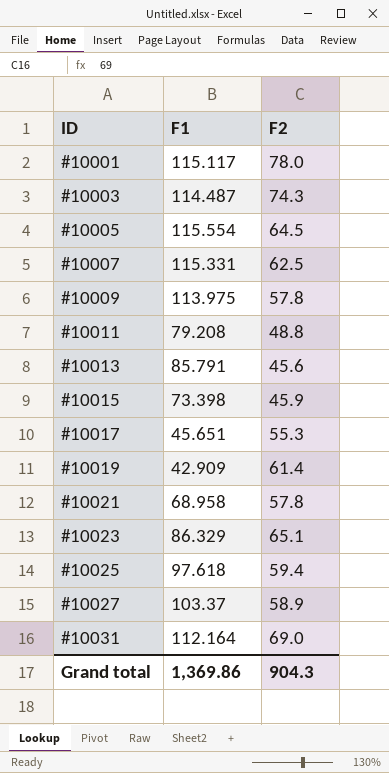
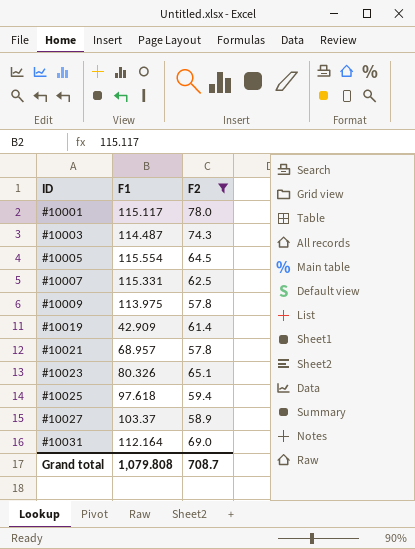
filter: none -> F2 >= 57.8
#10021 | F1: 68.958 -> 68.957
#10023 | F1: 86.329 -> 80.326
Grand total | F1: 1,369.86 -> 1,079.808
Grand total | F2: 904.3 -> 708.7

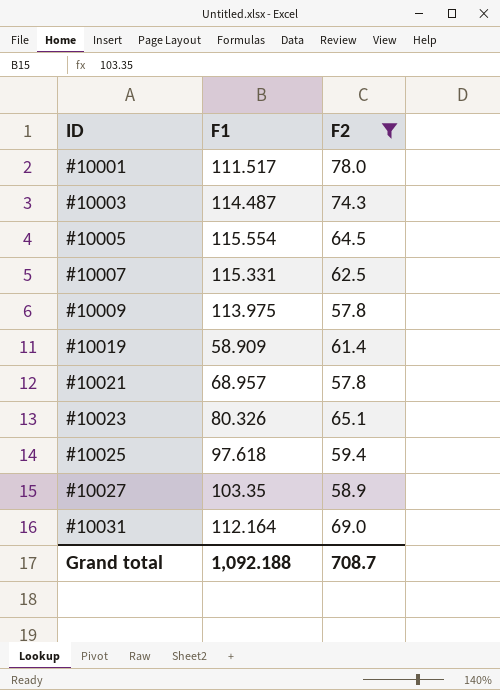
#10001 | F1: 115.117 -> 111.517
#10019 | F1: 42.909 -> 58.909
#10027 | F1: 103.37 -> 103.35
Grand total | F1: 1,079.808 -> 1,092.188

